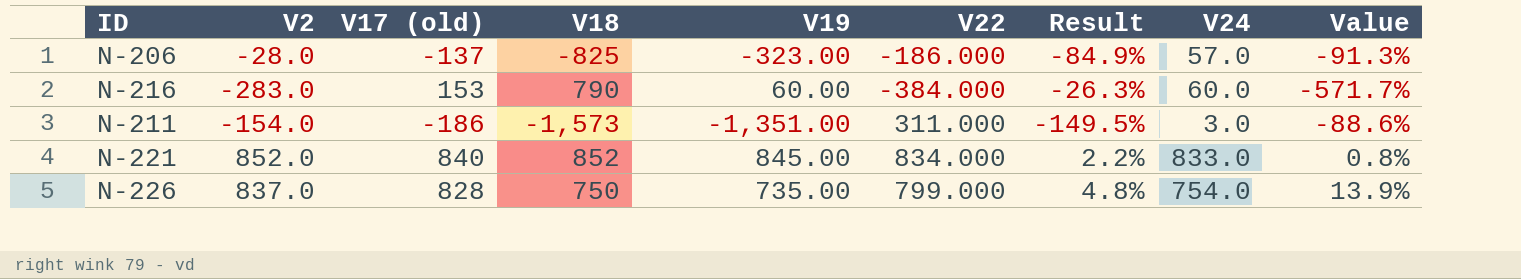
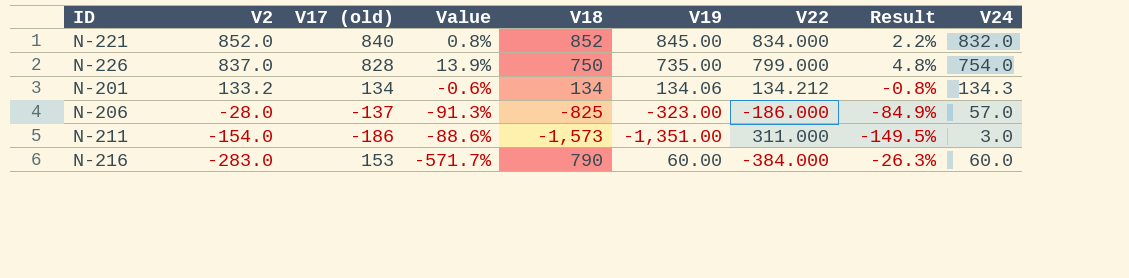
row order: none -> V2 descending
column Value | position: 9 -> 4
N-221 | V24: 833.0 -> 832.0
row N-201: none -> 133.2 | 134 | -0.6% | 134 | 134.06 | 134.212 | -0.8% | 134.3

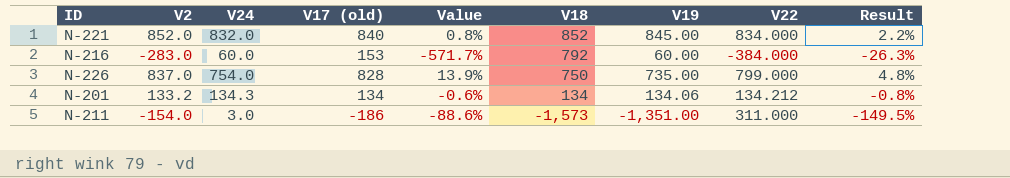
row order: V2 descending -> V18 descending
column V24 | position: 9 -> 3
row N-206: -28.0 | -137 | -91.3% | -825 | -323.00 | -186.000 | -84.9% | 57.0 -> none
N-216 | V18: 790 -> 792

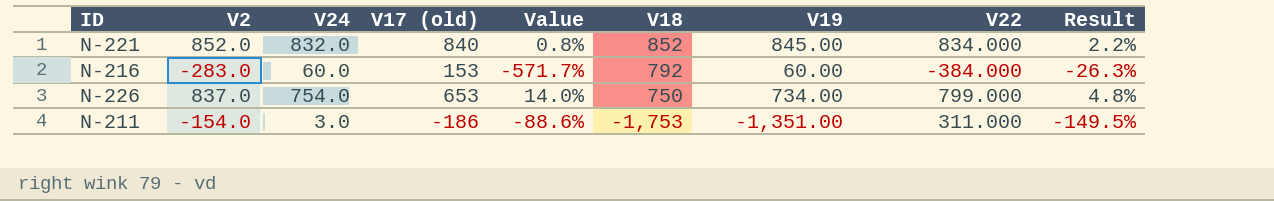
row N-201: 133.2 | 134.3 | 134 | -0.6% | 134 | 134.06 | 134.212 | -0.8% -> none
N-226 | V17 (old): 828 -> 653
N-226 | Value: 13.9% -> 14.0%
N-226 | V19: 735.00 -> 734.00
N-211 | V18: -1,573 -> -1,753

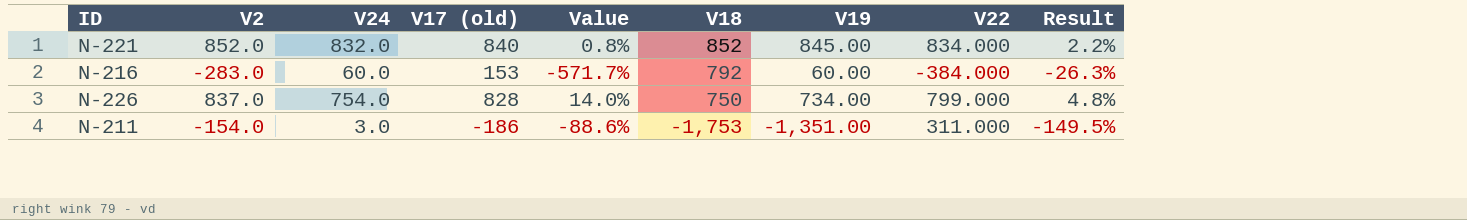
N-226 | V17 (old): 653 -> 828

